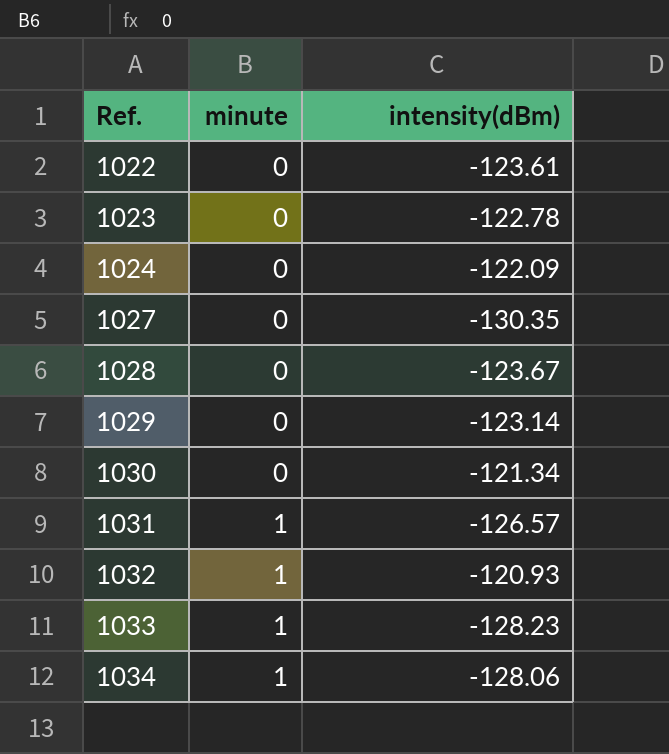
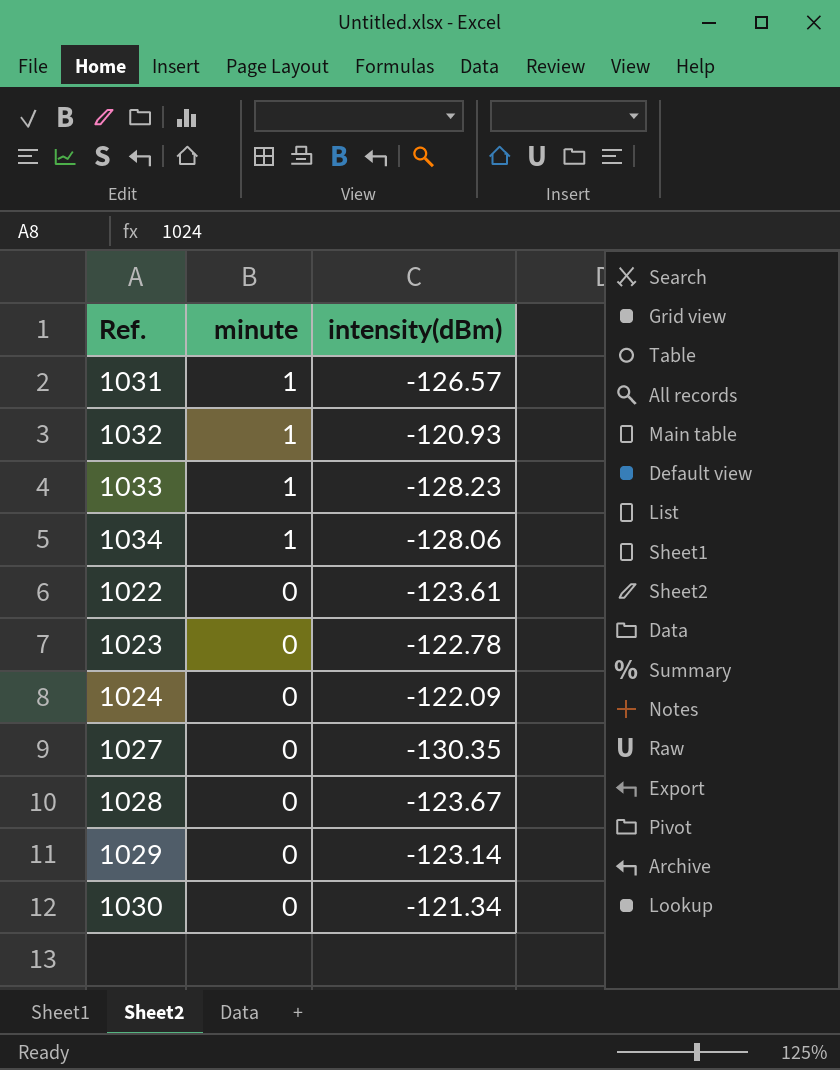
row order: Ref. ascending -> minute descending

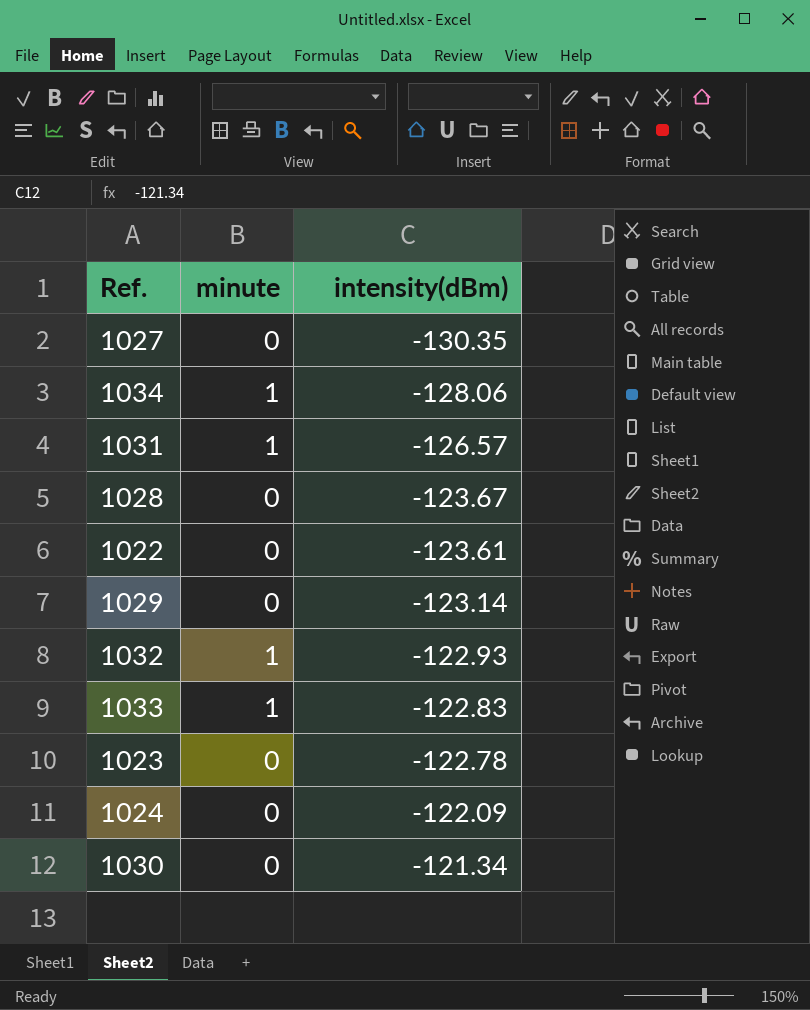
row order: minute descending -> intensity(dBm) ascending
1032 | intensity(dBm): -120.93 -> -122.93
1033 | intensity(dBm): -128.23 -> -122.83

